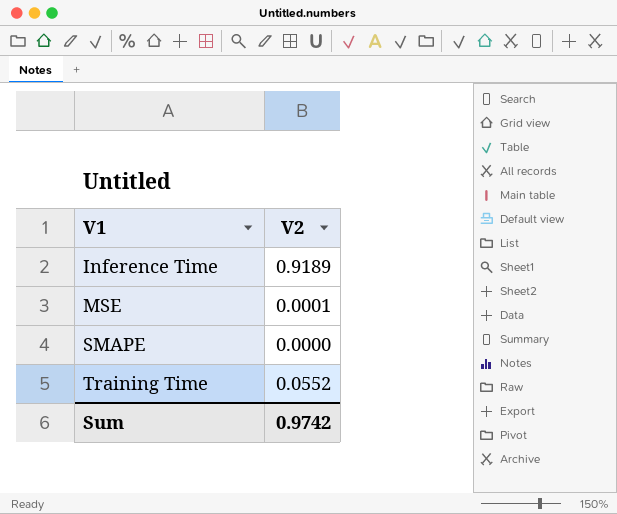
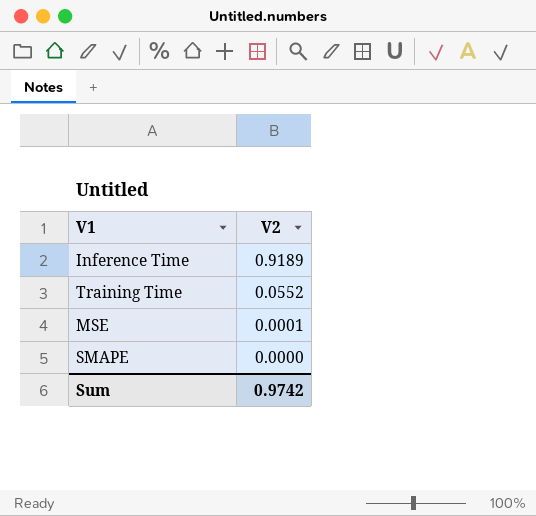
row order: V1 ascending -> V2 descending

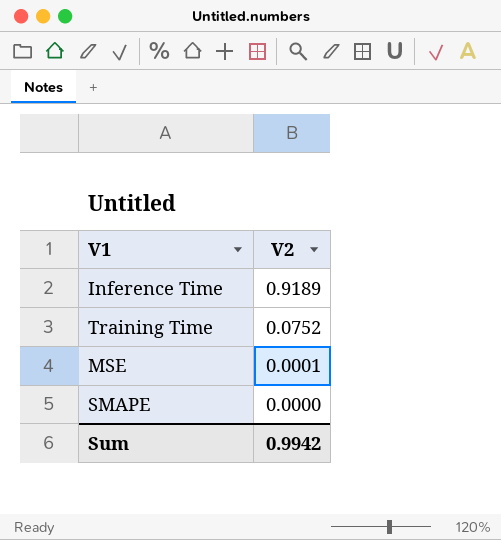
Training Time | V2: 0.0552 -> 0.0752
Sum | V2: 0.9742 -> 0.9942

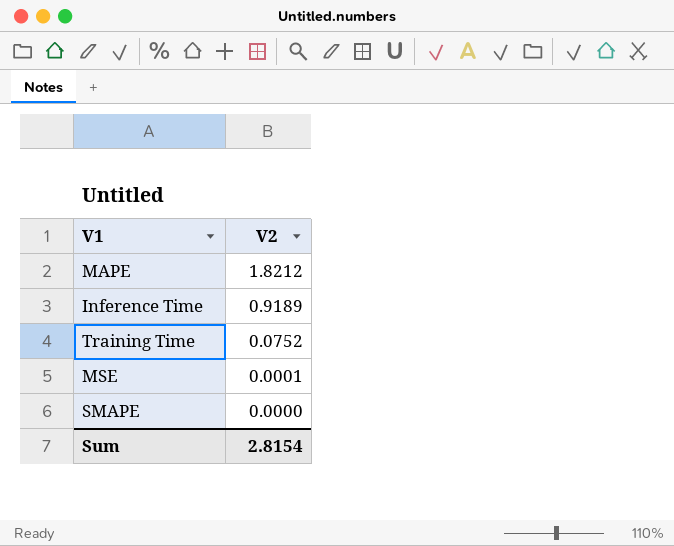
row MAPE: none -> 1.8212
Sum | V2: 0.9942 -> 2.8154

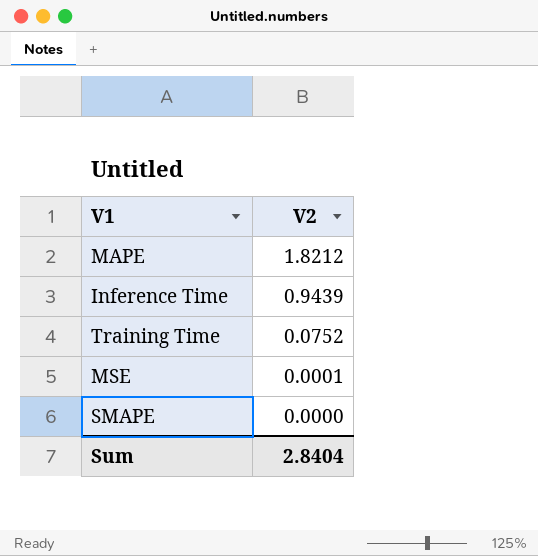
Inference Time | V2: 0.9189 -> 0.9439
Sum | V2: 2.8154 -> 2.8404

